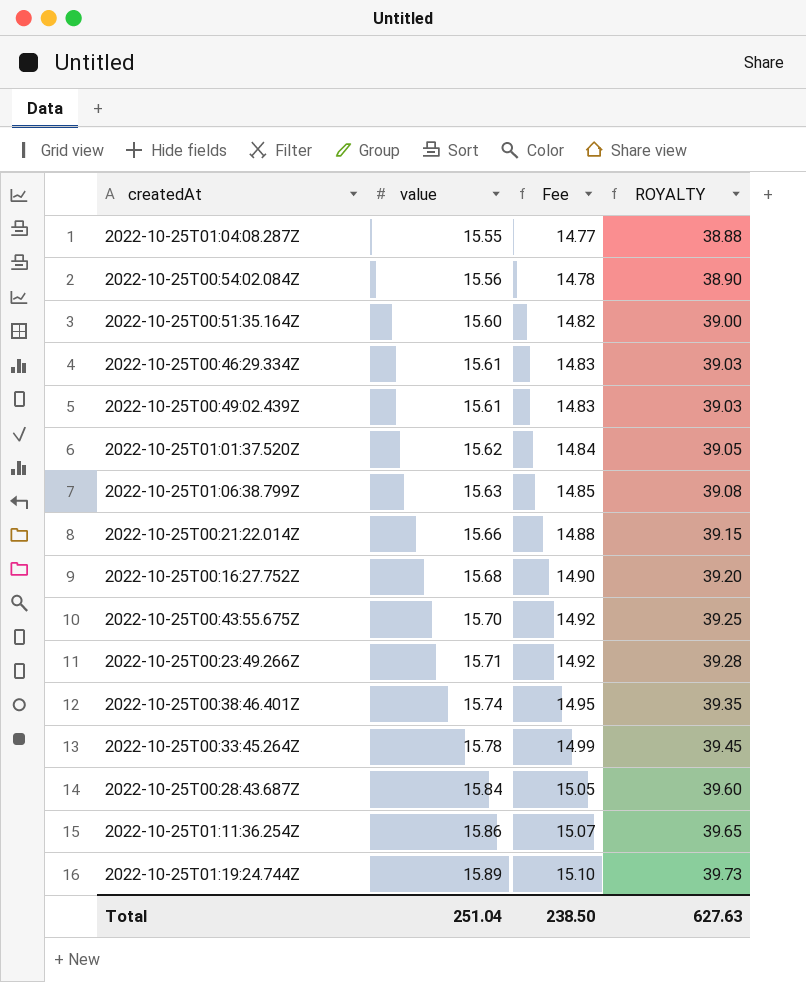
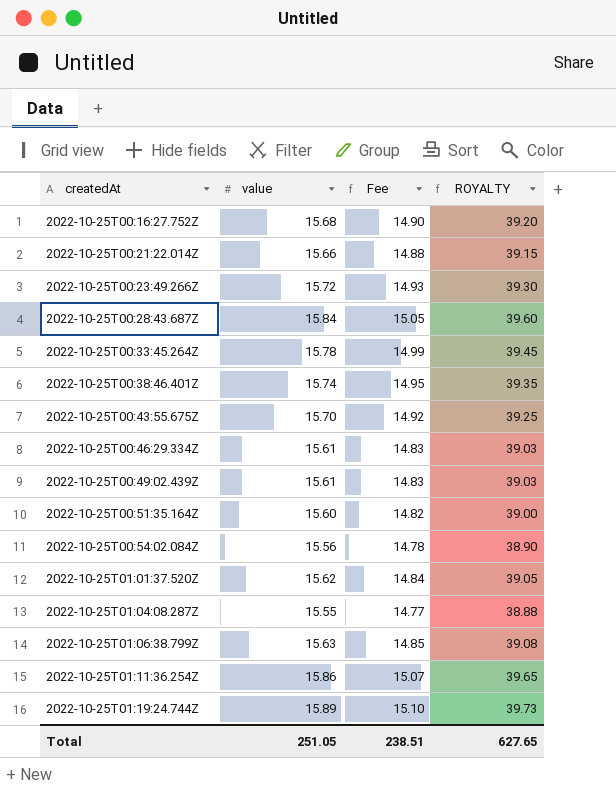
row order: value ascending -> createdAt ascending
2022-10-25T00:23:49.266Z | value: 15.71 -> 15.72
2022-10-25T00:23:49.266Z | Fee: 14.92 -> 14.93
2022-10-25T00:23:49.266Z | ROYALTY: 39.28 -> 39.30
Total | value: 251.04 -> 251.05
Total | Fee: 238.50 -> 238.51
Total | ROYALTY: 627.63 -> 627.65

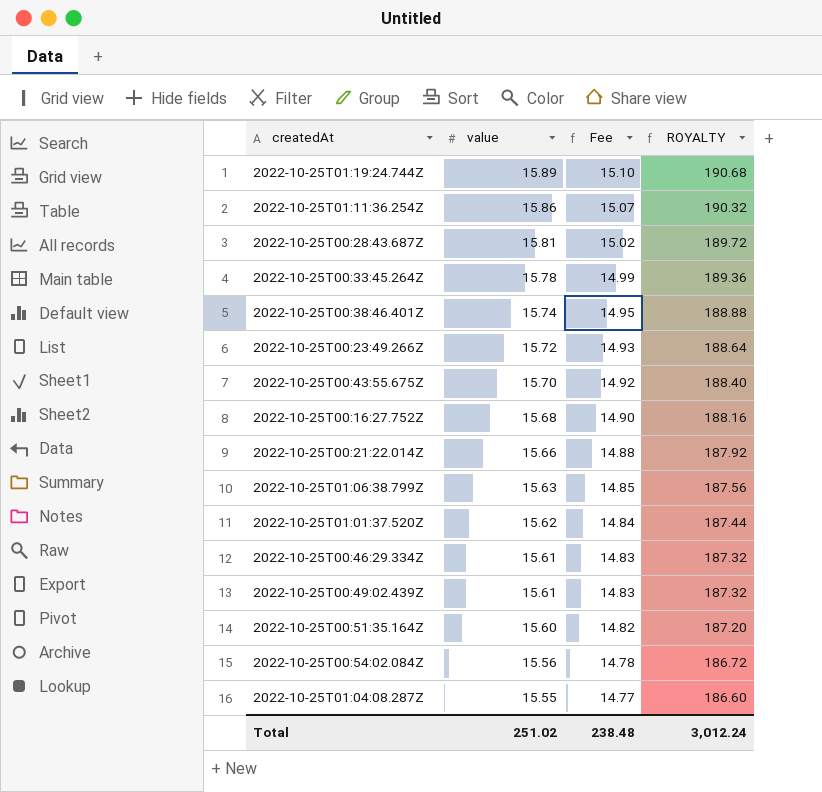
row order: createdAt ascending -> value descending
column ROYALTY | formula: [value] * 2.5 -> [value] * 12
2022-10-25T00:28:43.687Z | value: 15.84 -> 15.81
2022-10-25T00:28:43.687Z | Fee: 15.05 -> 15.02
Total | value: 251.05 -> 251.02
Total | Fee: 238.51 -> 238.48
Total | ROYALTY: 627.65 -> 3,012.24

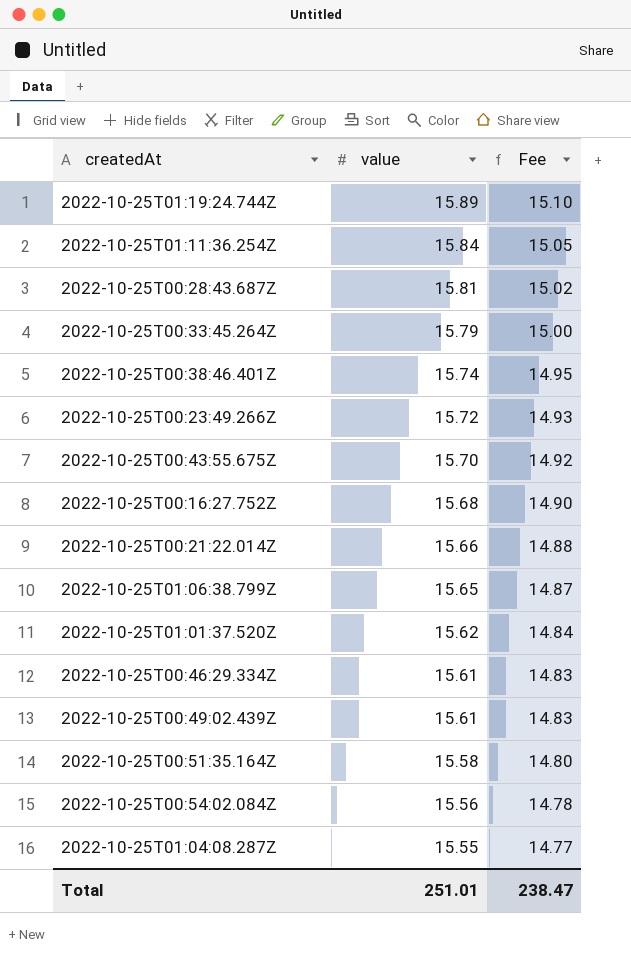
column ROYALTY | formula: [value] * 12 -> none
2022-10-25T01:11:36.254Z | value: 15.86 -> 15.84
2022-10-25T01:11:36.254Z | Fee: 15.07 -> 15.05
2022-10-25T00:33:45.264Z | value: 15.78 -> 15.79
2022-10-25T00:33:45.264Z | Fee: 14.99 -> 15.00
2022-10-25T01:06:38.799Z | value: 15.63 -> 15.65
2022-10-25T01:06:38.799Z | Fee: 14.85 -> 14.87
2022-10-25T00:51:35.164Z | value: 15.60 -> 15.58
2022-10-25T00:51:35.164Z | Fee: 14.82 -> 14.80
Total | value: 251.02 -> 251.01
Total | Fee: 238.48 -> 238.47

